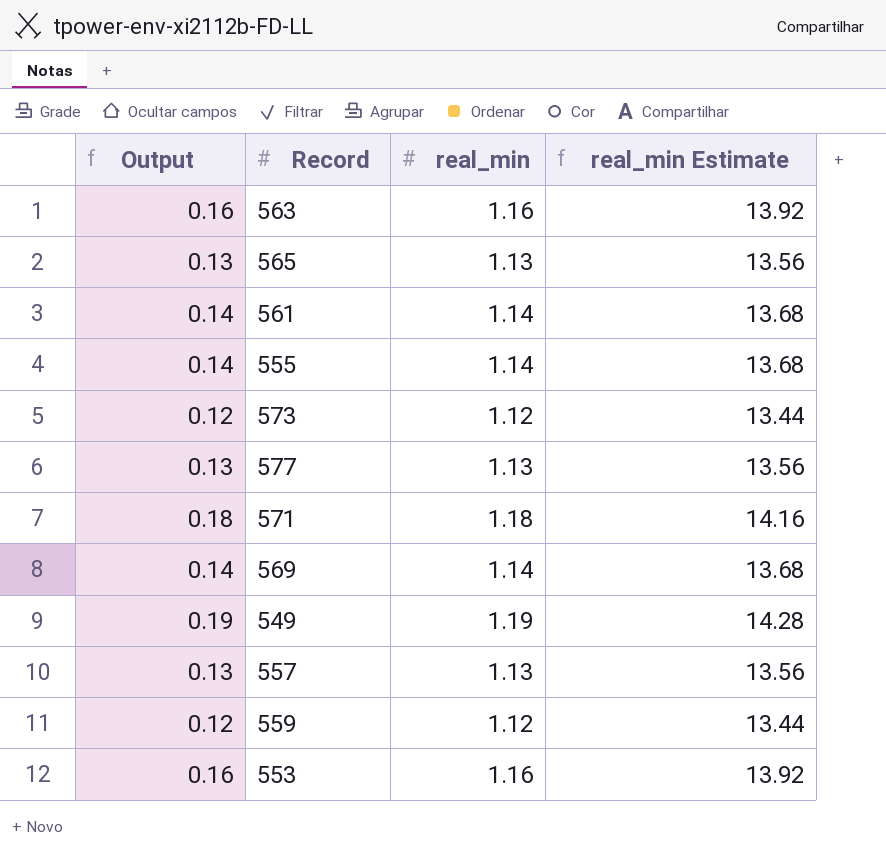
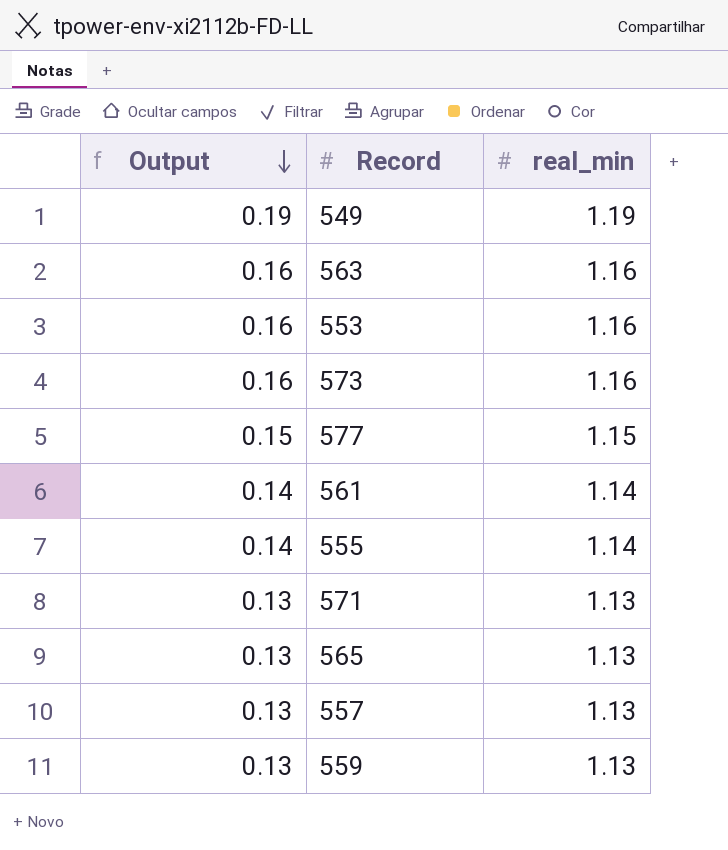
row order: none -> Output descending
column real_min Estimate | formula: [real_min] * 12 -> none
row 569: 0.14 | 1.14 | 13.68 -> none
573 | Output: 0.12 -> 0.16
573 | real_min: 1.12 -> 1.16
577 | Output: 0.13 -> 0.15
577 | real_min: 1.13 -> 1.15
571 | Output: 0.18 -> 0.13
571 | real_min: 1.18 -> 1.13
559 | Output: 0.12 -> 0.13
559 | real_min: 1.12 -> 1.13

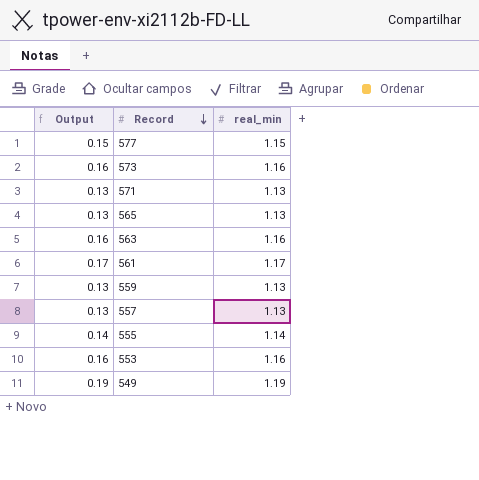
row order: Output descending -> Record descending
561 | Output: 0.14 -> 0.17
561 | real_min: 1.14 -> 1.17

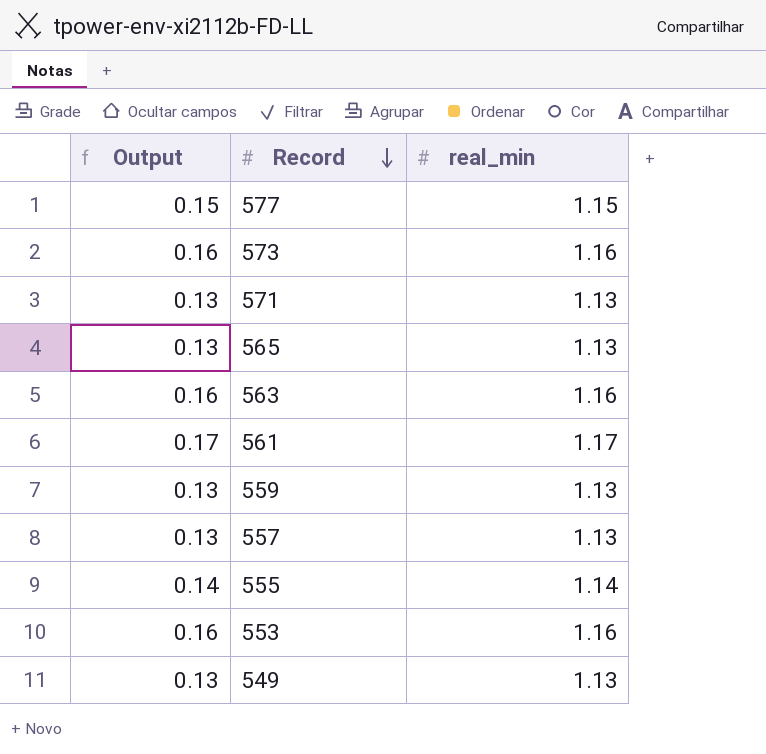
549 | Output: 0.19 -> 0.13
549 | real_min: 1.19 -> 1.13

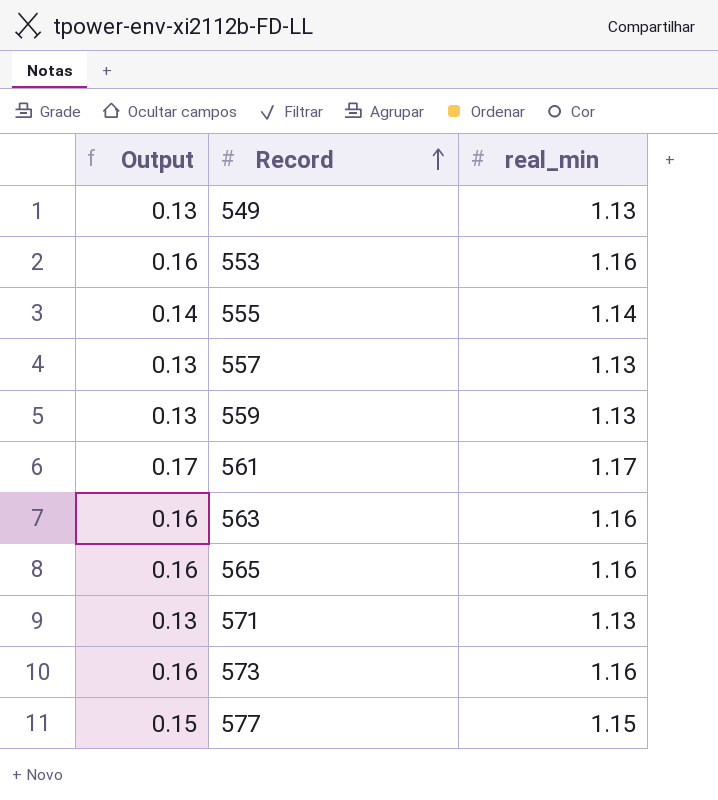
row order: Record descending -> Record ascending
565 | Output: 0.13 -> 0.16
565 | real_min: 1.13 -> 1.16

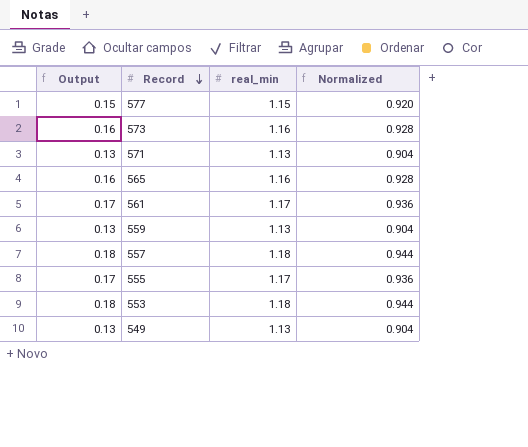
row order: Record ascending -> Record descending
column Normalized | formula: none -> [real_min] * 0.8
row 563: 0.16 | 1.16 -> none
557 | Output: 0.13 -> 0.18
557 | real_min: 1.13 -> 1.18
555 | Output: 0.14 -> 0.17
555 | real_min: 1.14 -> 1.17
553 | Output: 0.16 -> 0.18
553 | real_min: 1.16 -> 1.18

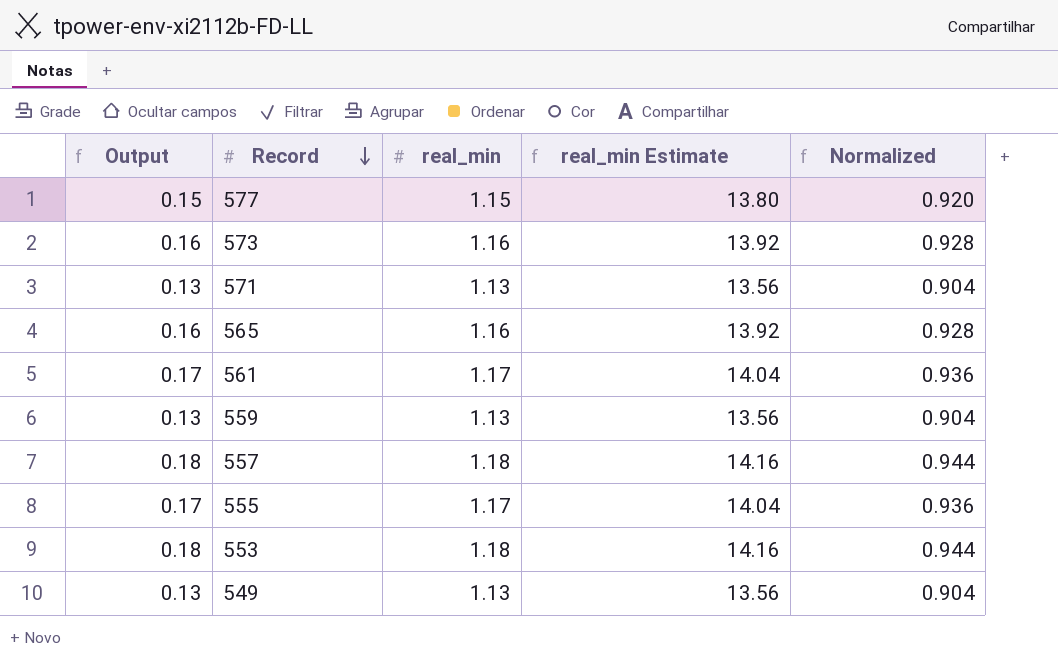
column real_min Estimate | formula: none -> [real_min] * 12

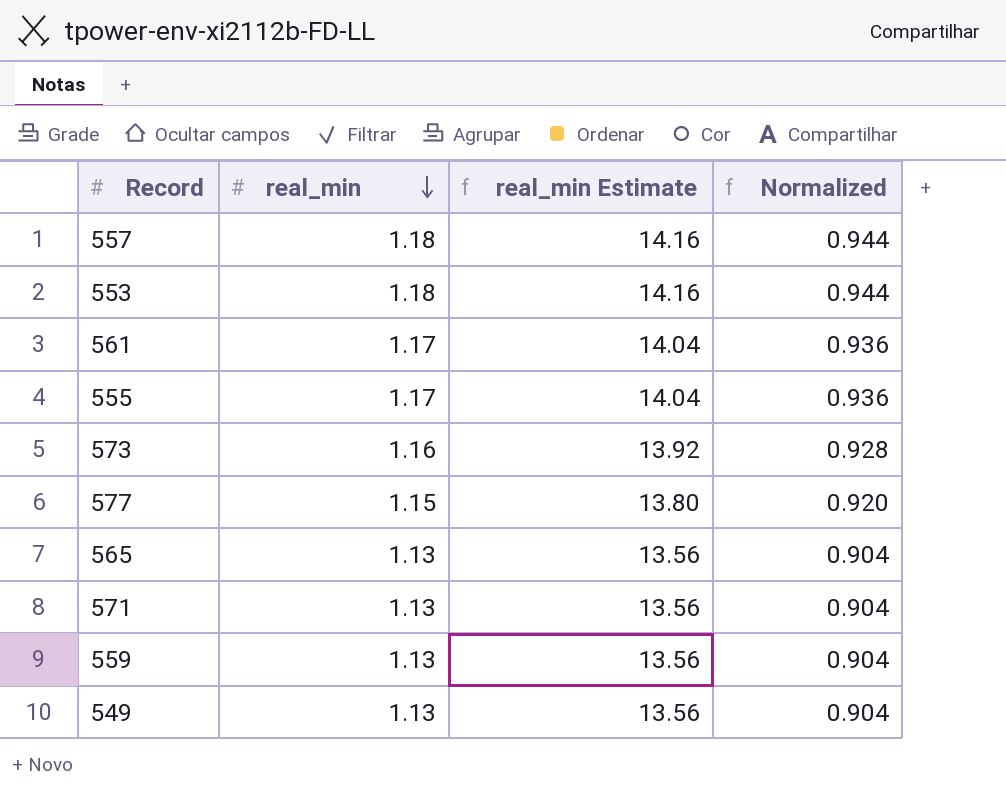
row order: Record descending -> real_min descending
column Output | formula: [real_min] - 1 -> none
565 | real_min: 1.16 -> 1.13
565 | real_min Estimate: 13.92 -> 13.56
565 | Normalized: 0.928 -> 0.904

